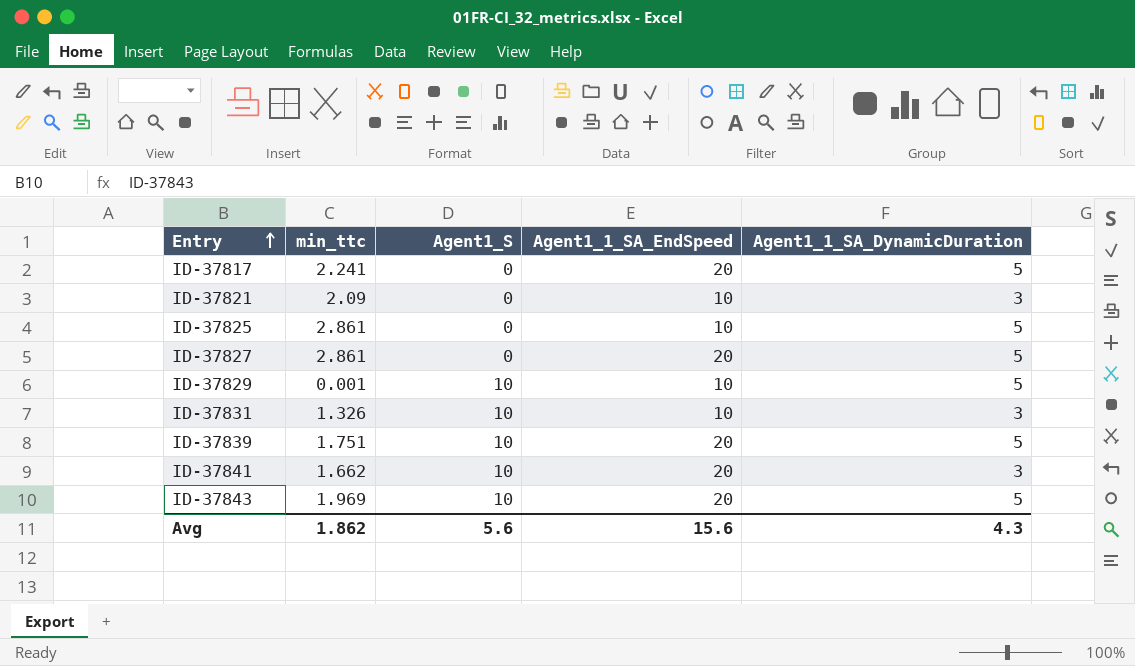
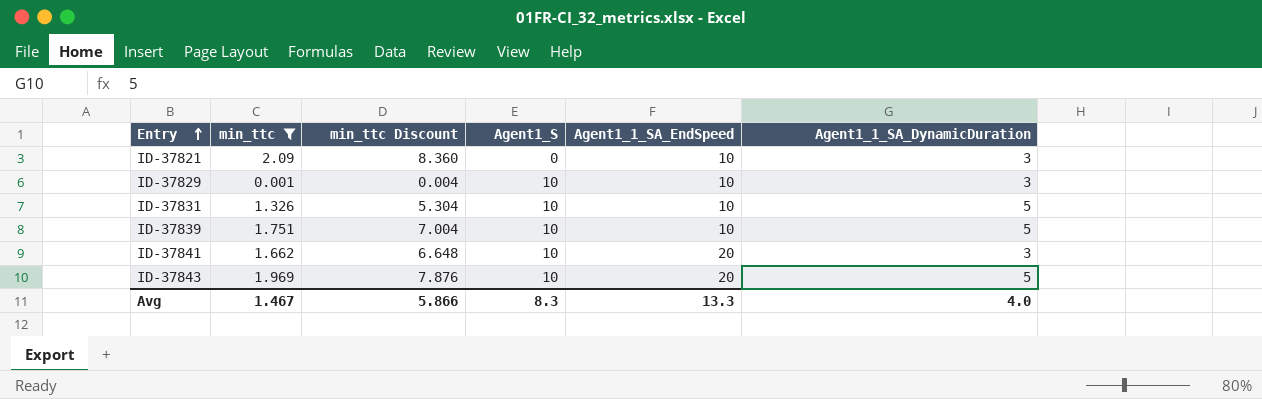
filter: none -> min_ttc <= 2.09
column min_ttc Discount | formula: none -> [min_ttc] * 4
ID-37829 | Agent1_1_SA_DynamicDuration: 5 -> 3
ID-37831 | Agent1_1_SA_DynamicDuration: 3 -> 5
ID-37839 | Agent1_1_SA_EndSpeed: 20 -> 10
Avg | min_ttc: 1.862 -> 1.467
Avg | Agent1_S: 5.6 -> 8.3
Avg | Agent1_1_SA_EndSpeed: 15.6 -> 13.3
Avg | Agent1_1_SA_DynamicDuration: 4.3 -> 4.0

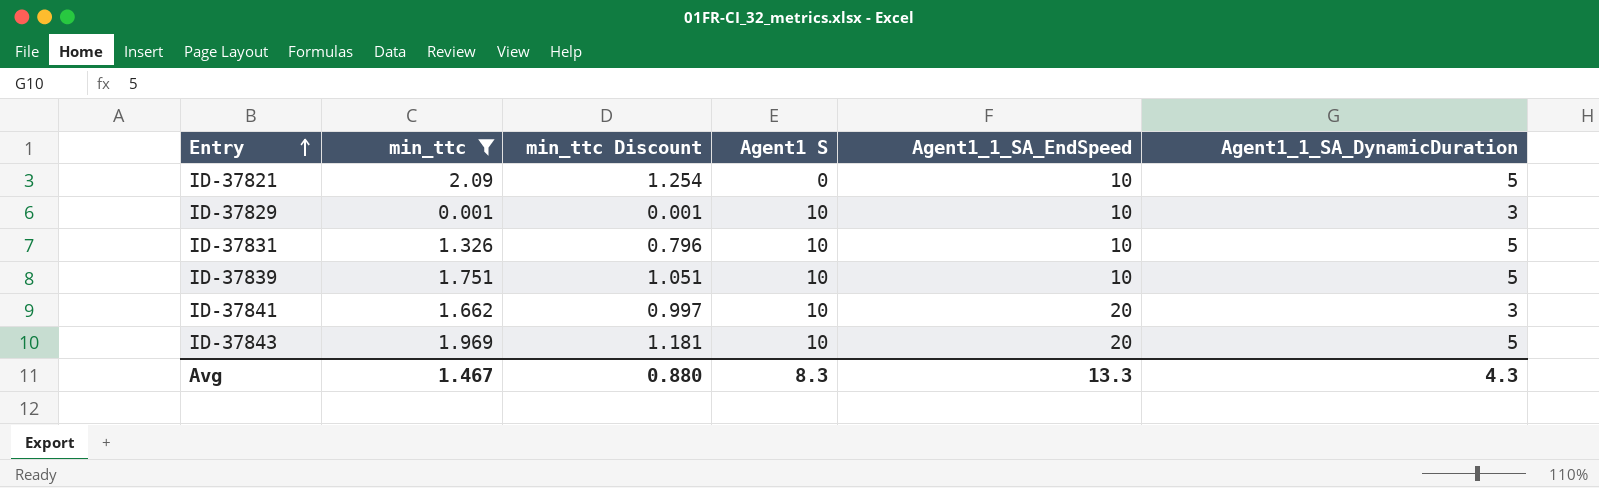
column min_ttc Discount | formula: [min_ttc] * 4 -> [min_ttc] * 0.6
column name: Agent1_S -> Agent1 S
ID-37821 | Agent1_1_SA_DynamicDuration: 3 -> 5
Avg | min_ttc Discount: 5.866 -> 0.880
Avg | Agent1_1_SA_DynamicDuration: 4.0 -> 4.3

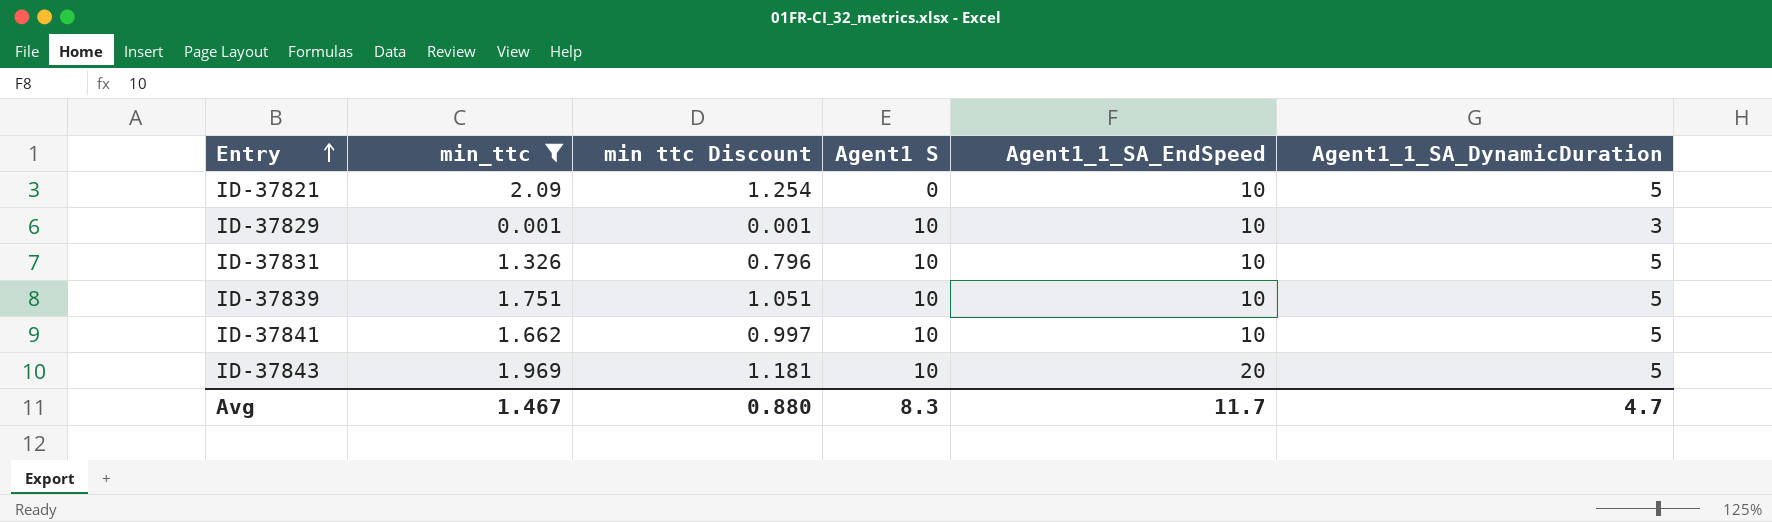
column name: min_ttc Discount -> min ttc Discount
ID-37841 | Agent1_1_SA_EndSpeed: 20 -> 10
ID-37841 | Agent1_1_SA_DynamicDuration: 3 -> 5
Avg | Agent1_1_SA_EndSpeed: 13.3 -> 11.7
Avg | Agent1_1_SA_DynamicDuration: 4.3 -> 4.7

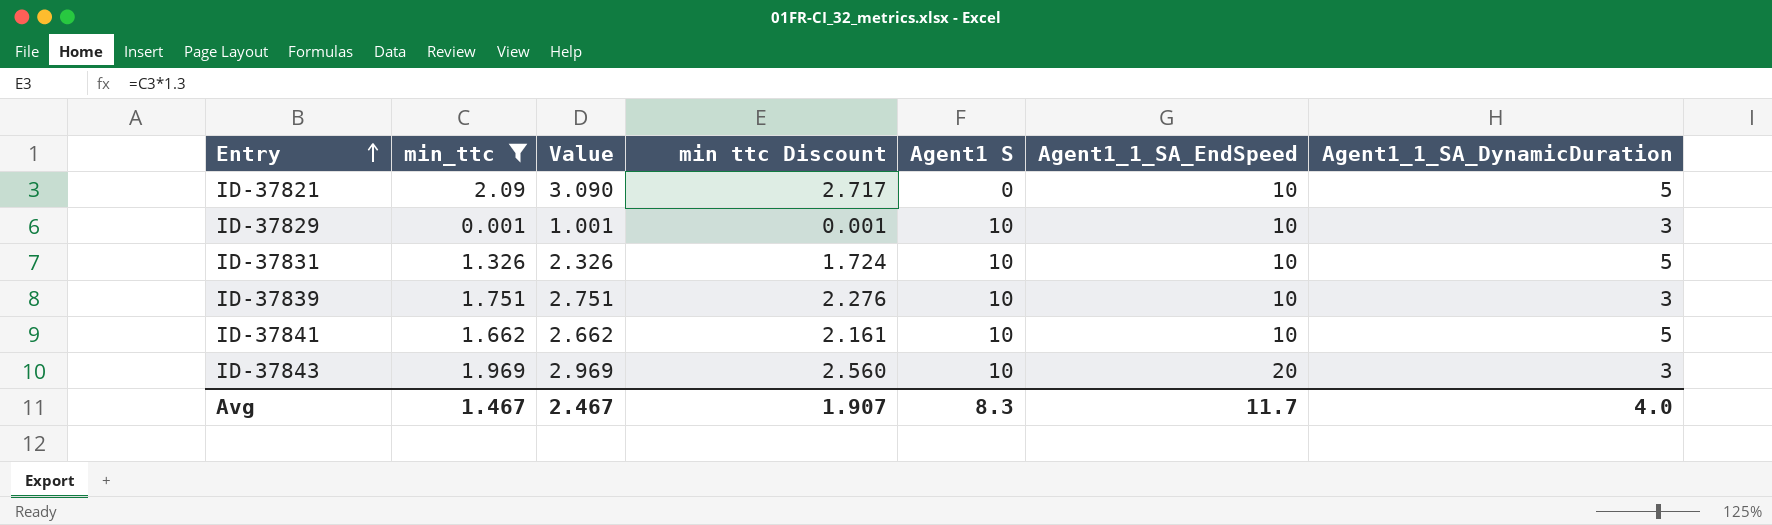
column Value | formula: none -> [min_ttc] + 1
column min ttc Discount | formula: [min_ttc] * 0.6 -> [min_ttc] * 1.3
ID-37839 | Agent1_1_SA_DynamicDuration: 5 -> 3
ID-37843 | Agent1_1_SA_DynamicDuration: 5 -> 3
Avg | min ttc Discount: 0.880 -> 1.907
Avg | Agent1_1_SA_DynamicDuration: 4.7 -> 4.0

